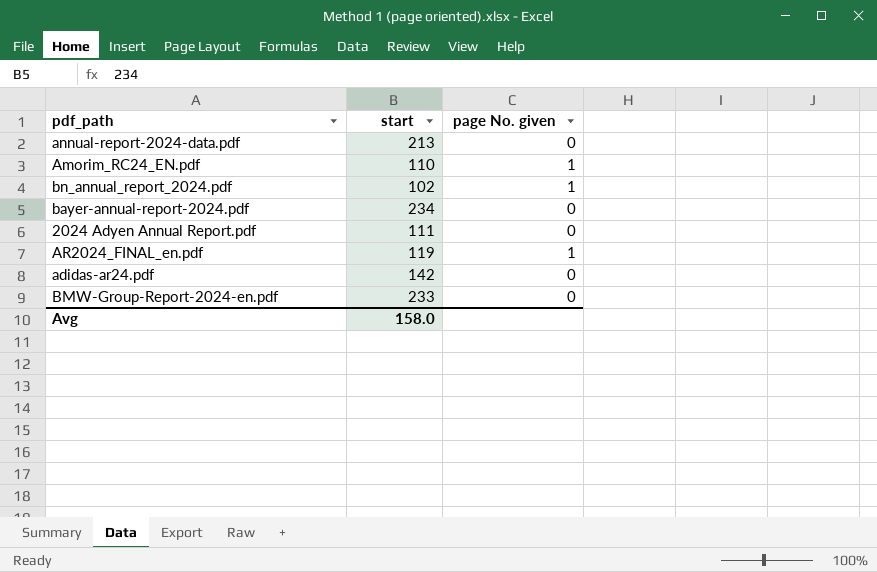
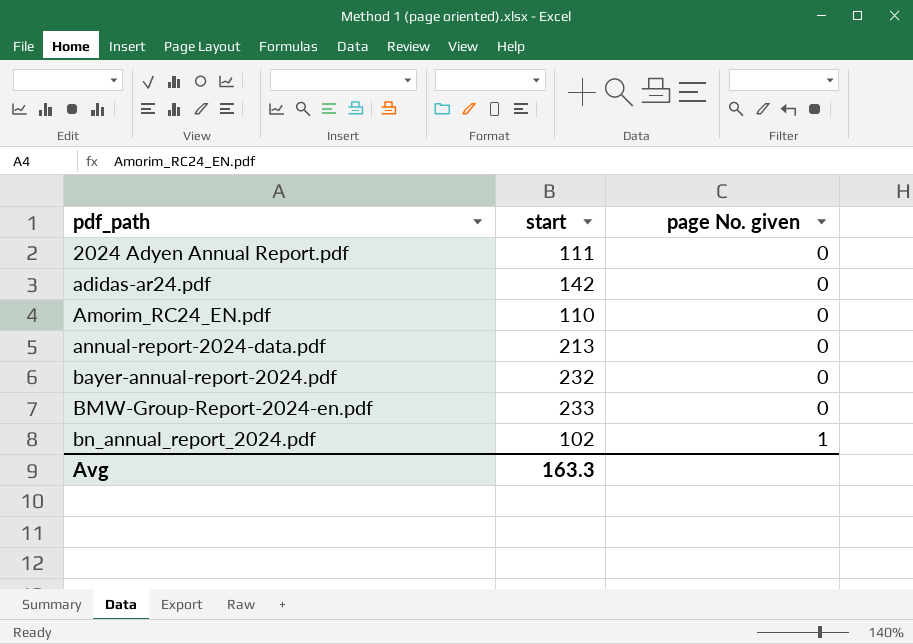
row order: none -> pdf_path ascending
row AR2024_FINAL_en.pdf: 119 | 1 -> none
Amorim_RC24_EN.pdf | page No. given: 1 -> 0
bayer-annual-report-2024.pdf | start: 234 -> 232
Avg | start: 158.0 -> 163.3

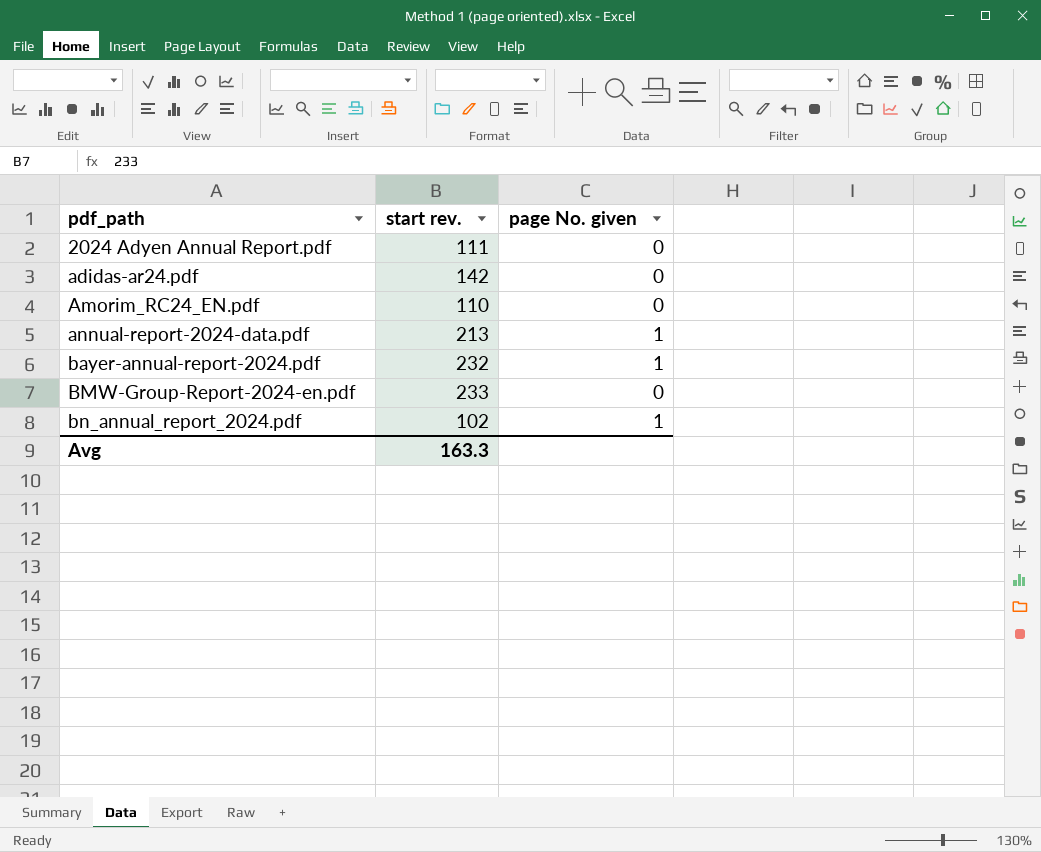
column name: start -> start rev.
annual-report-2024-data.pdf | page No. given: 0 -> 1
bayer-annual-report-2024.pdf | page No. given: 0 -> 1

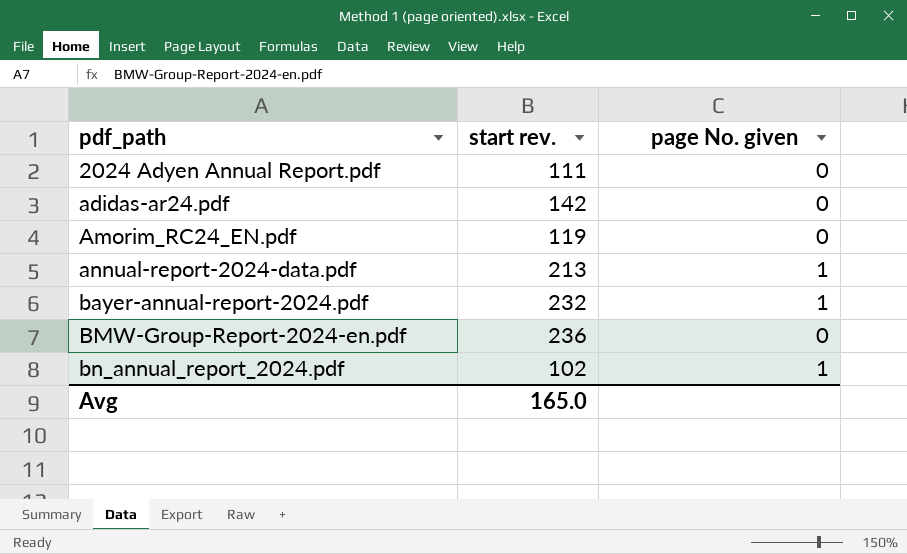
Amorim_RC24_EN.pdf | start rev.: 110 -> 119
BMW-Group-Report-2024-en.pdf | start rev.: 233 -> 236
Avg | start rev.: 163.3 -> 165.0

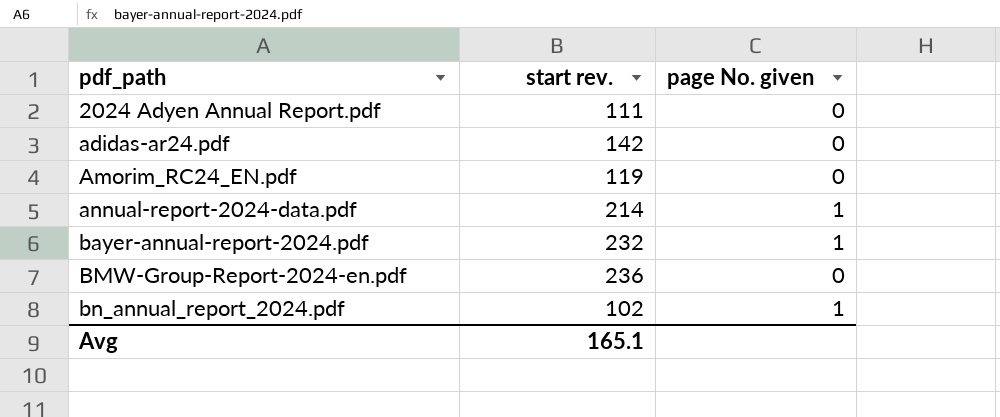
annual-report-2024-data.pdf | start rev.: 213 -> 214
Avg | start rev.: 165.0 -> 165.1

